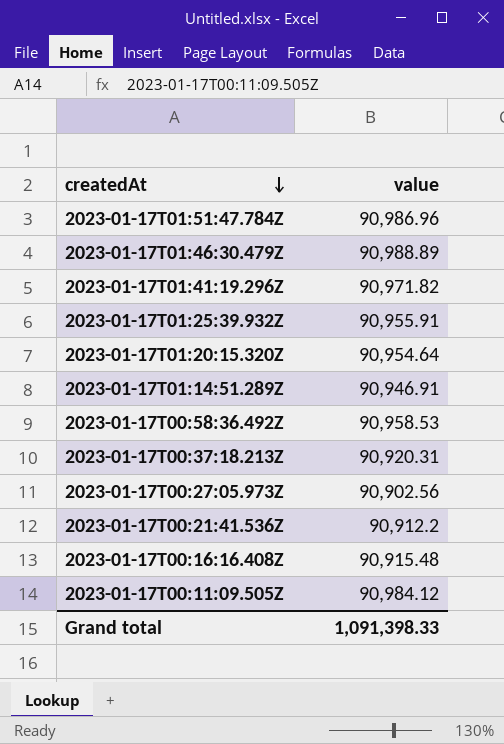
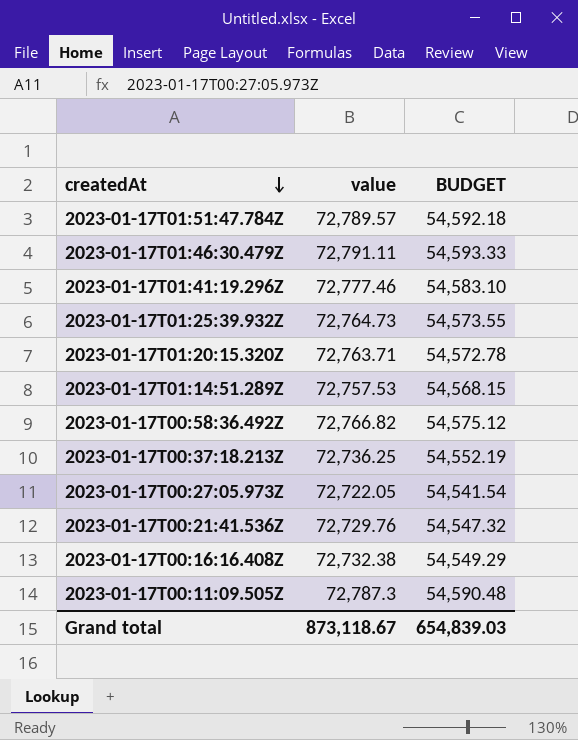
column BUDGET | formula: none -> [value] * 0.75
2023-01-17T01:51:47.784Z | value: 90,986.96 -> 72,789.57
2023-01-17T01:46:30.479Z | value: 90,988.89 -> 72,791.11
2023-01-17T01:41:19.296Z | value: 90,971.82 -> 72,777.46
2023-01-17T01:25:39.932Z | value: 90,955.91 -> 72,764.73
2023-01-17T01:20:15.320Z | value: 90,954.64 -> 72,763.71
2023-01-17T01:14:51.289Z | value: 90,946.91 -> 72,757.53
2023-01-17T00:58:36.492Z | value: 90,958.53 -> 72,766.82
2023-01-17T00:37:18.213Z | value: 90,920.31 -> 72,736.25
2023-01-17T00:27:05.973Z | value: 90,902.56 -> 72,722.05
2023-01-17T00:21:41.536Z | value: 90,912.2 -> 72,729.76
2023-01-17T00:16:16.408Z | value: 90,915.48 -> 72,732.38
2023-01-17T00:11:09.505Z | value: 90,984.12 -> 72,787.3
Grand total | value: 1,091,398.33 -> 873,118.67

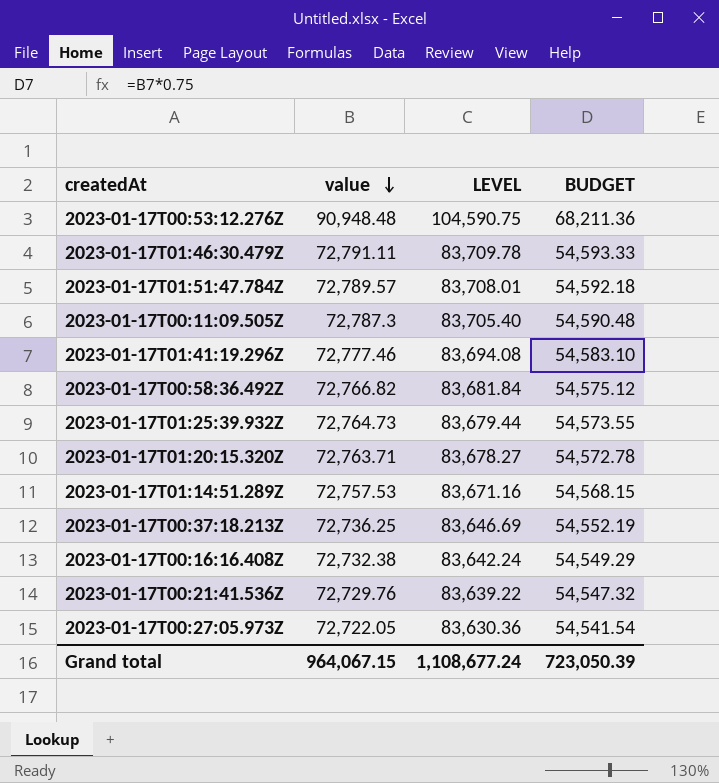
row order: createdAt descending -> value descending
column LEVEL | formula: none -> [value] * 1.15
row 2023-01-17T00:53:12.276Z: none -> 90,948.48 | 104,590.75 | 68,211.36
Grand total | value: 873,118.67 -> 964,067.15
Grand total | BUDGET: 654,839.03 -> 723,050.39

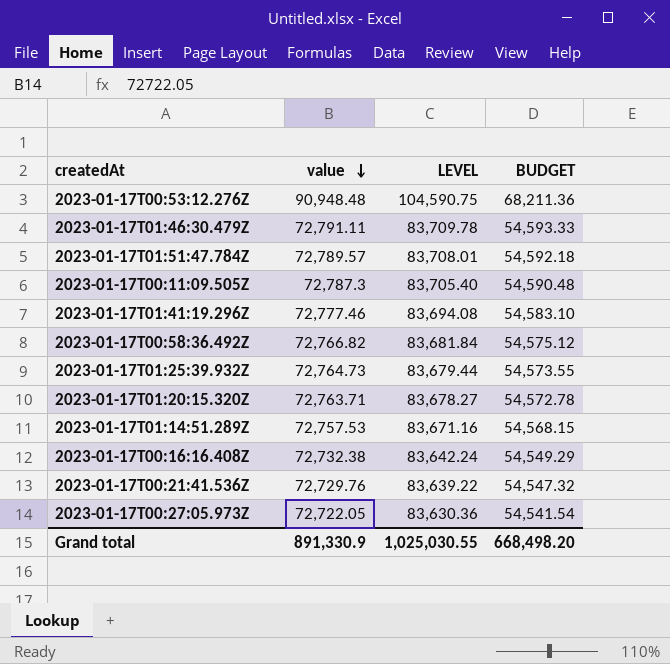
row 2023-01-17T00:37:18.213Z: 72,736.25 | 83,646.69 | 54,552.19 -> none
Grand total | value: 964,067.15 -> 891,330.9
Grand total | LEVEL: 1,108,677.24 -> 1,025,030.55
Grand total | BUDGET: 723,050.39 -> 668,498.20

